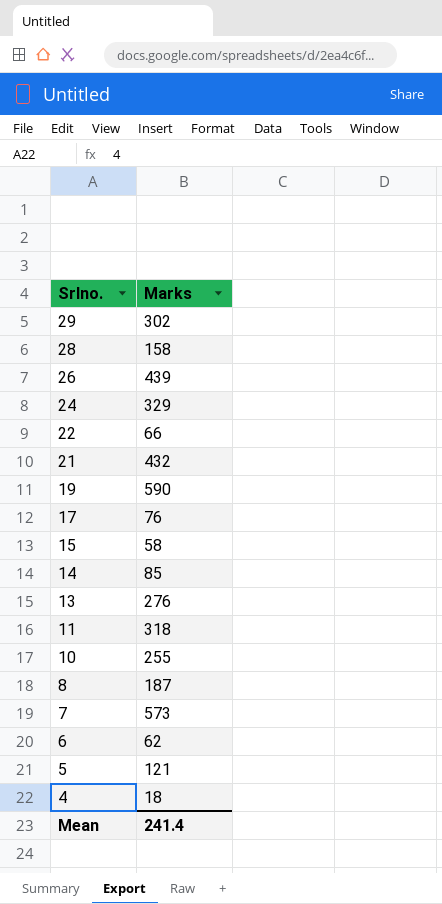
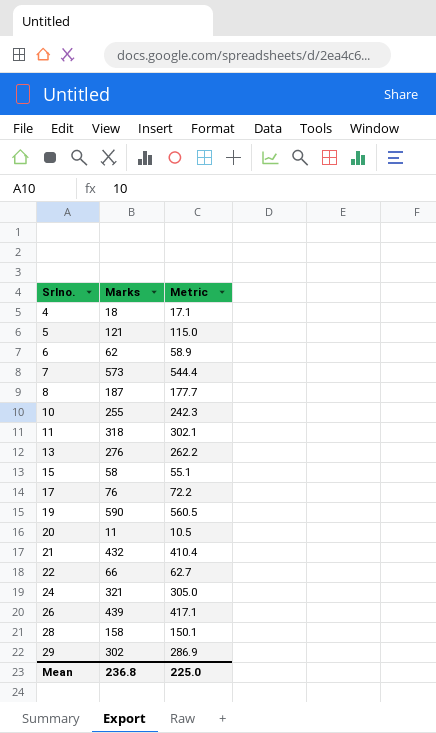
row order: Srlno. descending -> Srlno. ascending
column Metric | formula: none -> [Marks] * 0.95
row 14: 85 -> none
row 20: none -> 11 | 10.5
24 | Marks: 329 -> 321
Mean | Marks: 241.4 -> 236.8

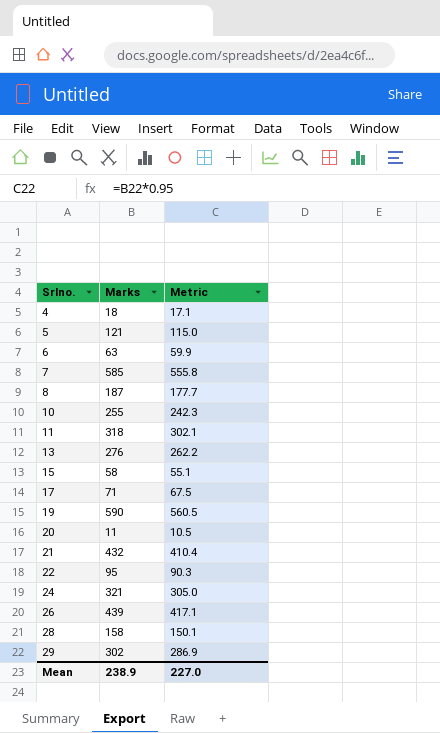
6 | Marks: 62 -> 63
6 | Metric: 58.9 -> 59.9
7 | Marks: 573 -> 585
7 | Metric: 544.4 -> 555.8
17 | Marks: 76 -> 71
17 | Metric: 72.2 -> 67.5
22 | Marks: 66 -> 95
22 | Metric: 62.7 -> 90.3
Mean | Marks: 236.8 -> 238.9
Mean | Metric: 225.0 -> 227.0

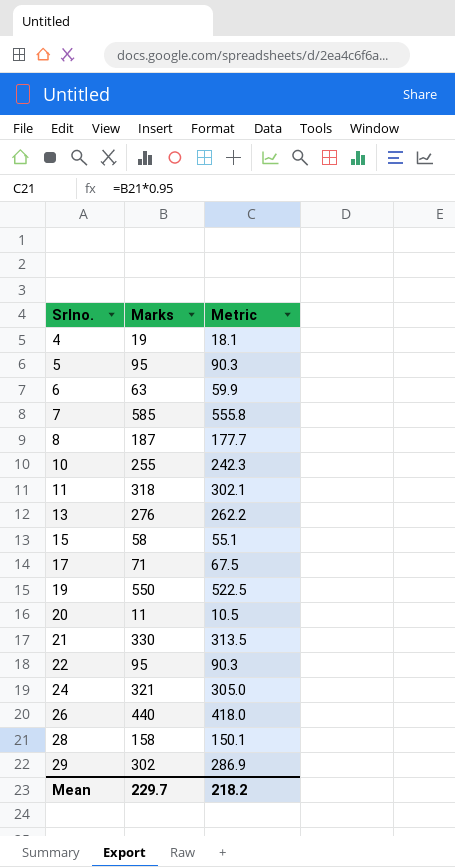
4 | Marks: 18 -> 19
4 | Metric: 17.1 -> 18.1
5 | Marks: 121 -> 95
5 | Metric: 115.0 -> 90.3
19 | Marks: 590 -> 550
19 | Metric: 560.5 -> 522.5
21 | Marks: 432 -> 330
21 | Metric: 410.4 -> 313.5
26 | Marks: 439 -> 440
26 | Metric: 417.1 -> 418.0
Mean | Marks: 238.9 -> 229.7
Mean | Metric: 227.0 -> 218.2

